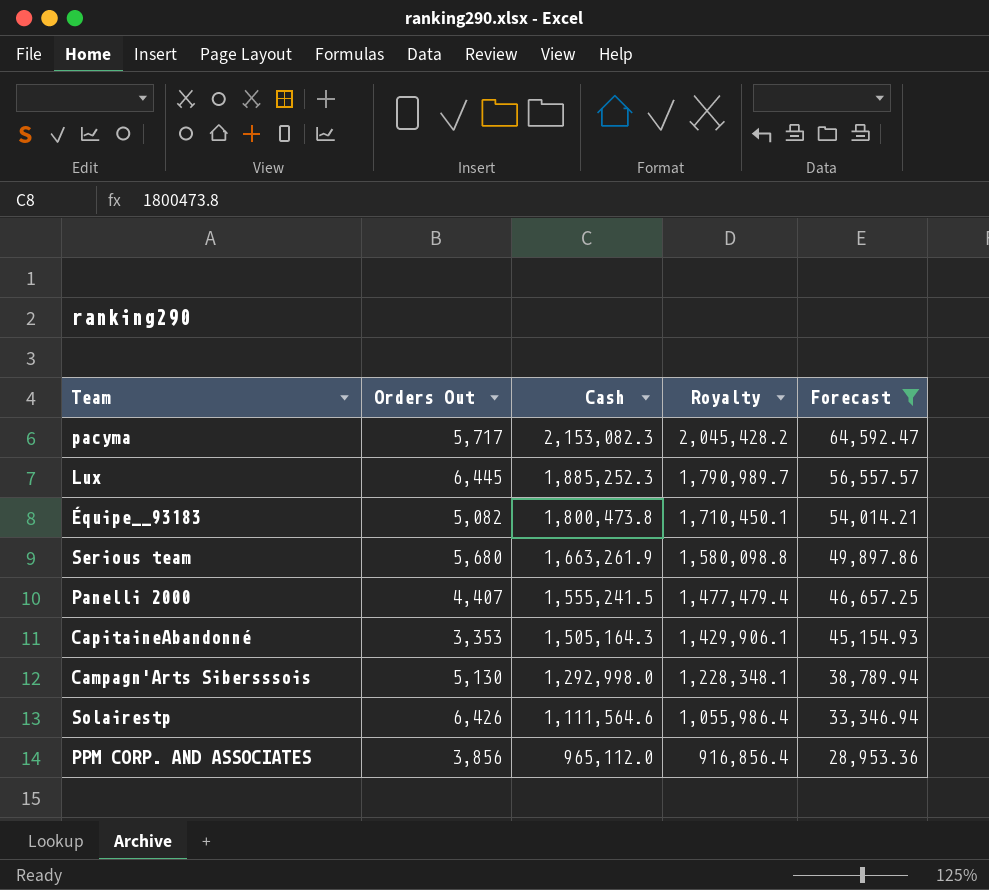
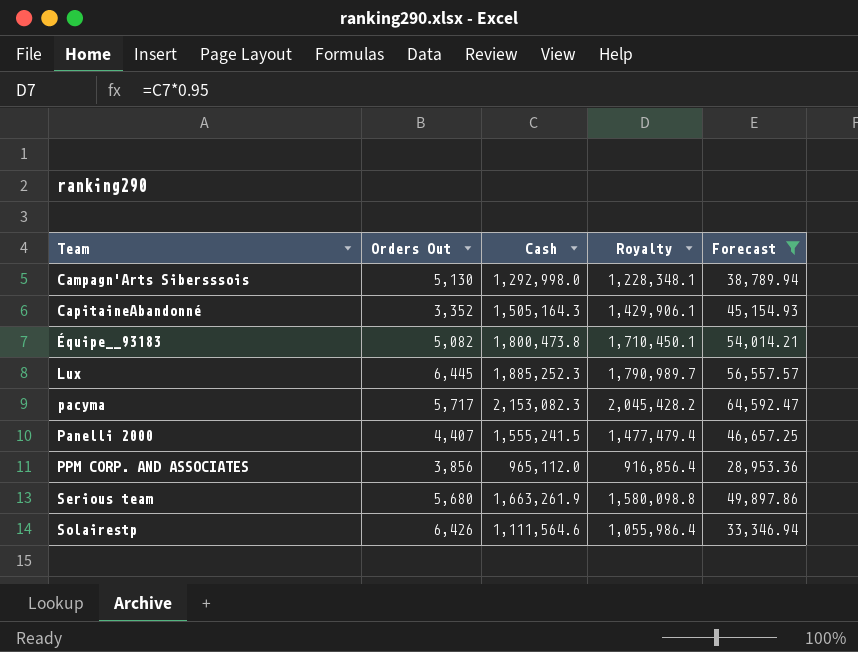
row order: Cash descending -> Team ascending
CapitaineAbandonné | Orders Out: 3,353 -> 3,352

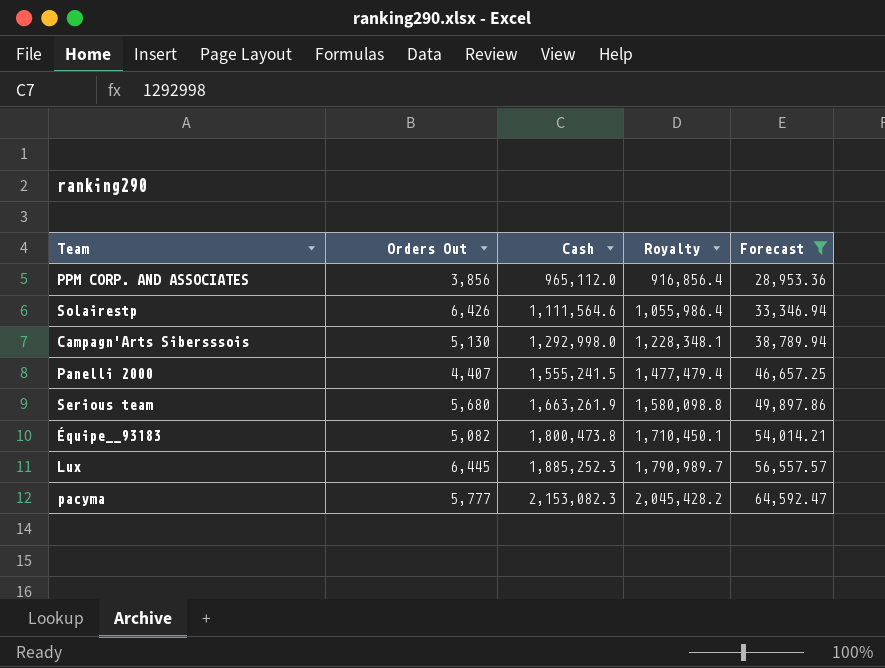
row order: Team ascending -> Cash ascending
row CapitaineAbandonné: 3,352 | 1,505,164.3 | 1,429,906.1 | 45,154.93 -> none
pacyma | Orders Out: 5,717 -> 5,777

